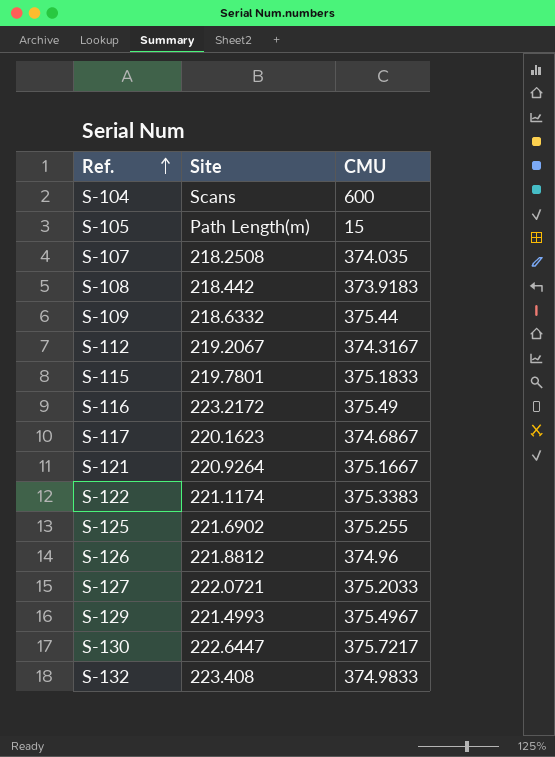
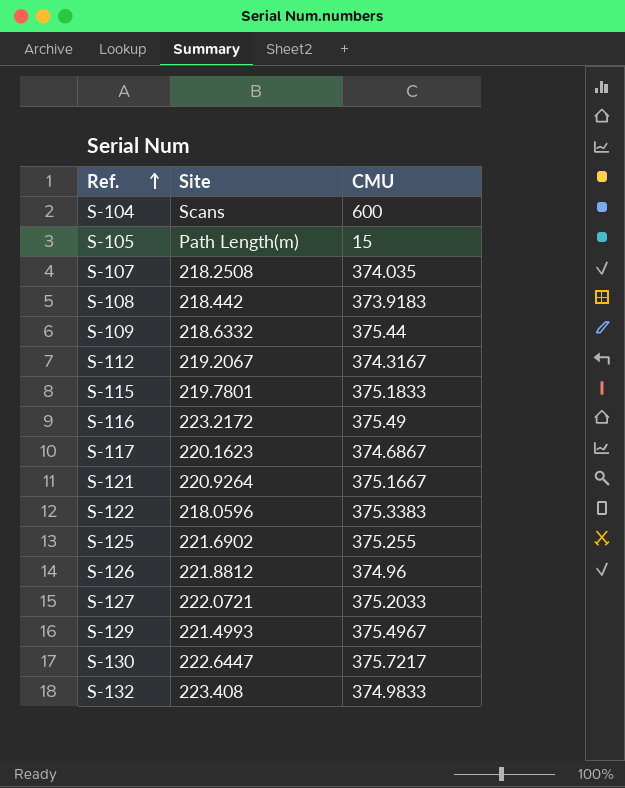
S-122 | Site: 221.1174 -> 218.0596

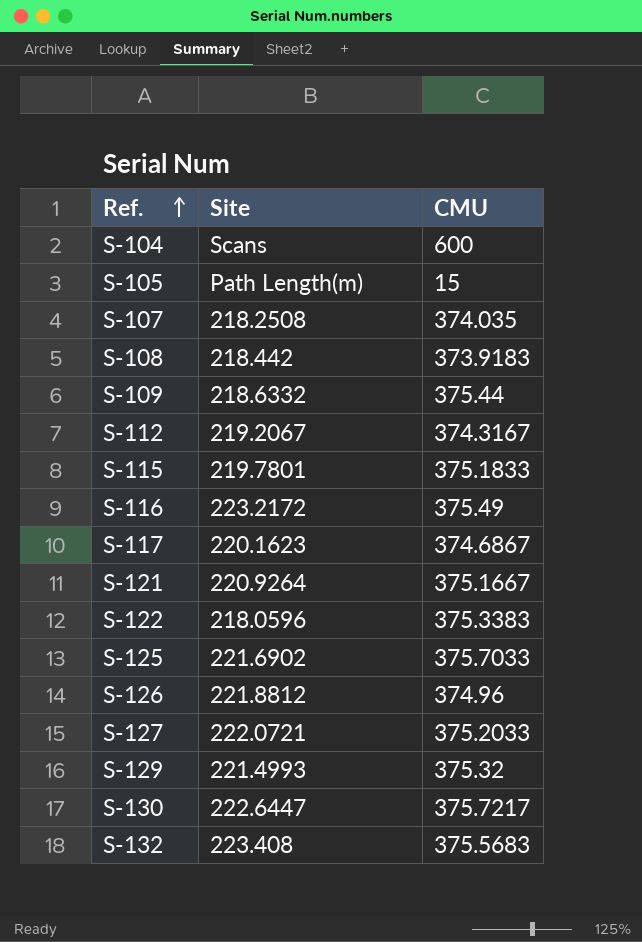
S-125 | CMU: 375.255 -> 375.7033
S-129 | CMU: 375.4967 -> 375.32
S-132 | CMU: 374.9833 -> 375.5683

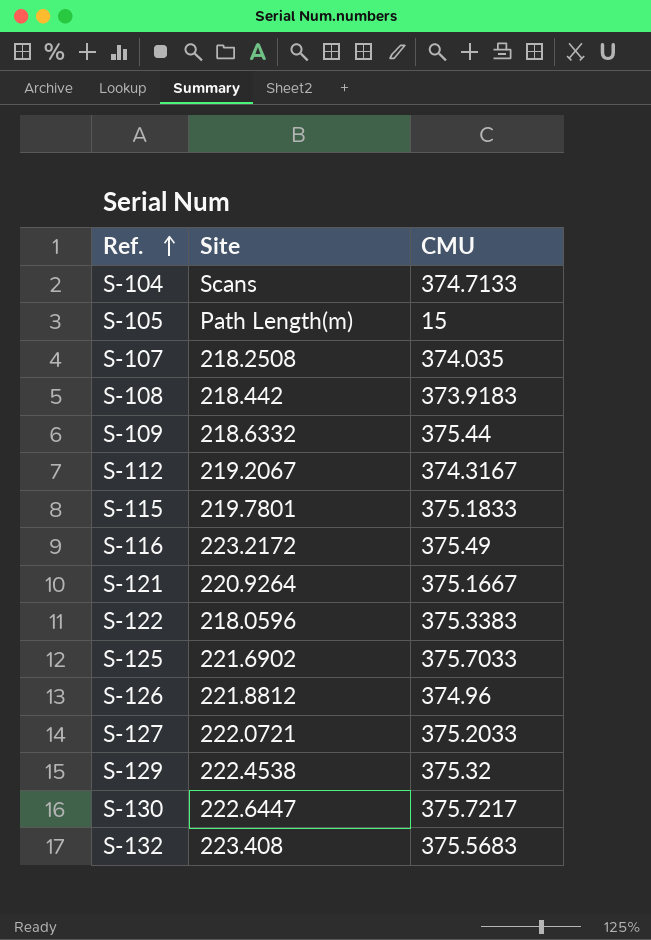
row S-117: 220.1623 | 374.6867 -> none
S-104 | CMU: 600 -> 374.7133
S-129 | Site: 221.4993 -> 222.4538

